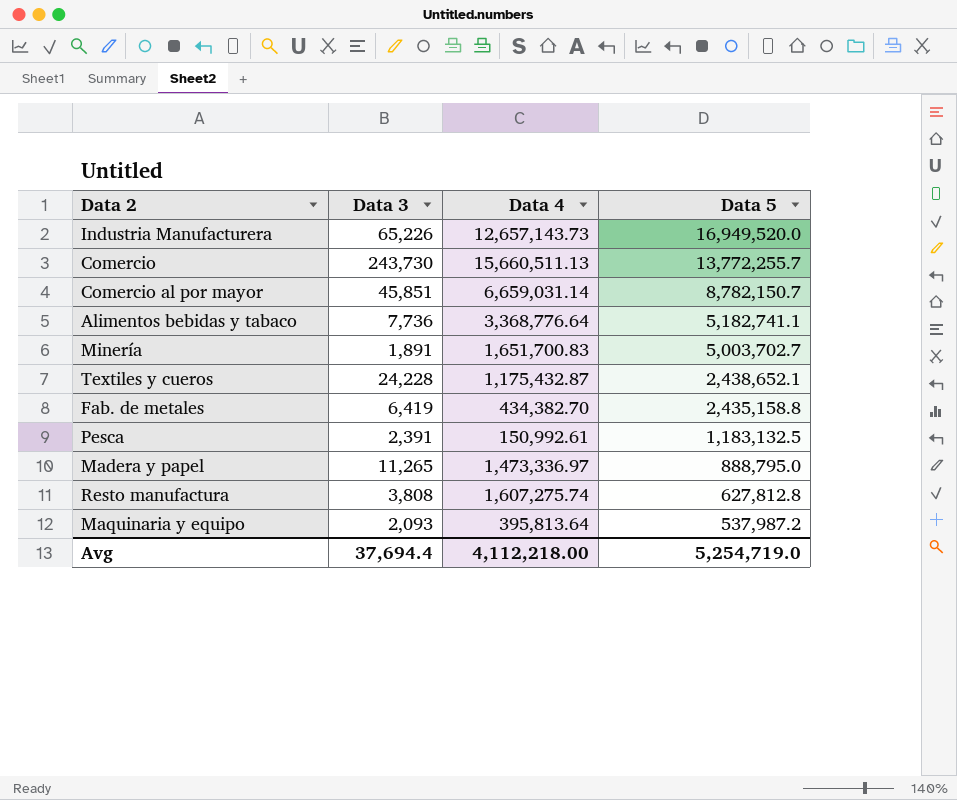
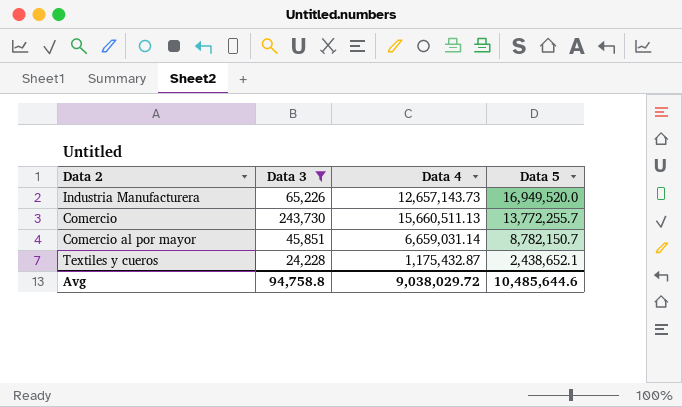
filter: none -> Data 3 >= 24,228
Avg | Data 3: 37,694.4 -> 94,758.8
Avg | Data 4: 4,112,218.00 -> 9,038,029.72
Avg | Data 5: 5,254,719.0 -> 10,485,644.6

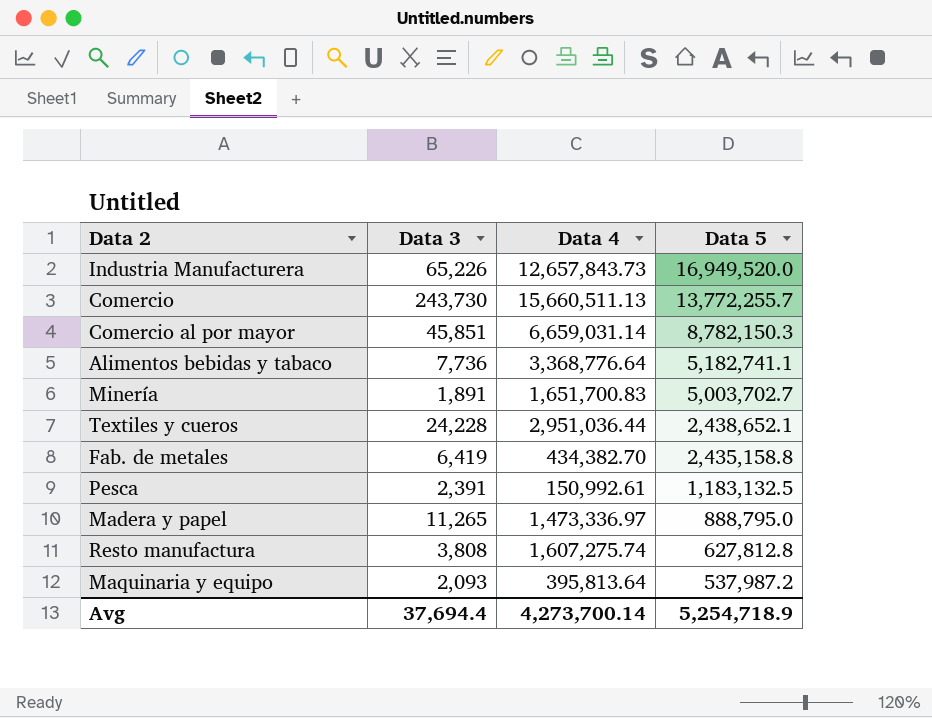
filter: Data 3 >= 24,228 -> none
Industria Manufacturera | Data 4: 12,657,143.73 -> 12,657,843.73
Comercio al por mayor | Data 5: 8,782,150.7 -> 8,782,150.3
Textiles y cueros | Data 4: 1,175,432.87 -> 2,951,036.44
Avg | Data 3: 94,758.8 -> 37,694.4
Avg | Data 4: 9,038,029.72 -> 4,273,700.14
Avg | Data 5: 10,485,644.6 -> 5,254,718.9

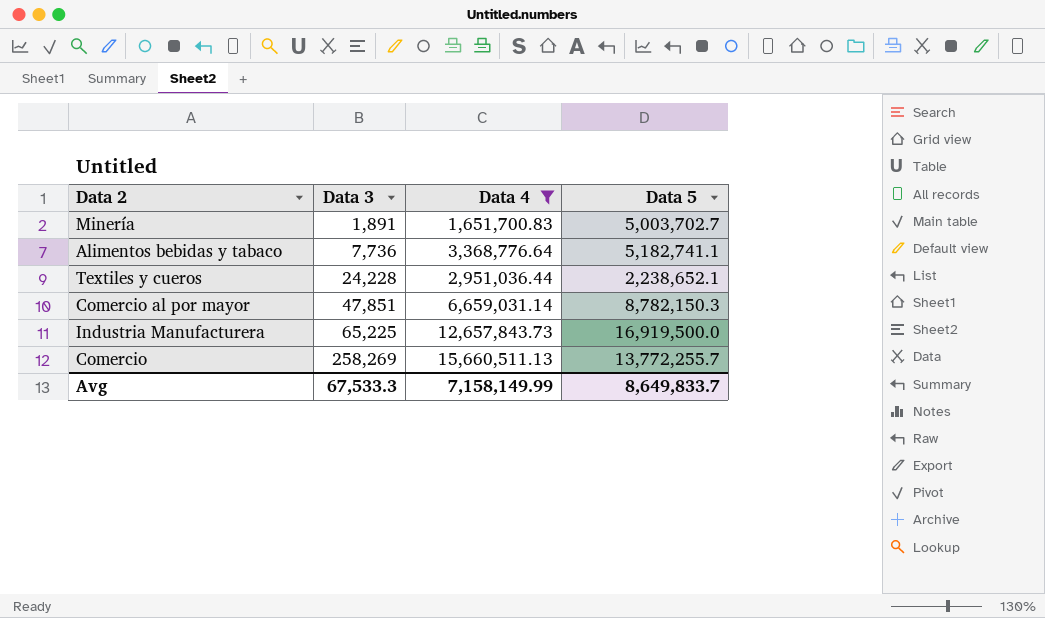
filter: none -> Data 4 >= 1,651,700.83
row order: Data 5 descending -> Data 3 ascending
Textiles y cueros | Data 5: 2,438,652.1 -> 2,238,652.1
Comercio al por mayor | Data 3: 45,851 -> 47,851
Industria Manufacturera | Data 3: 65,226 -> 65,225
Industria Manufacturera | Data 5: 16,949,520.0 -> 16,919,500.0
Comercio | Data 3: 243,730 -> 258,269
Avg | Data 3: 37,694.4 -> 67,533.3
Avg | Data 4: 4,273,700.14 -> 7,158,149.99
Avg | Data 5: 5,254,718.9 -> 8,649,833.7

